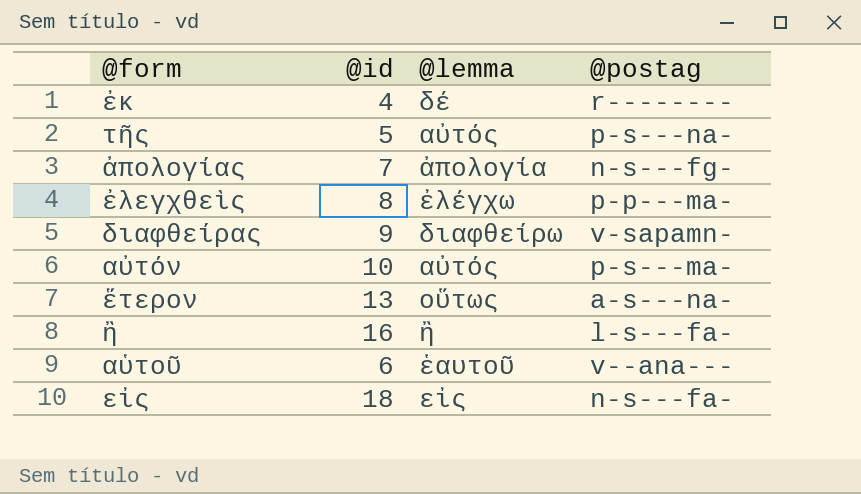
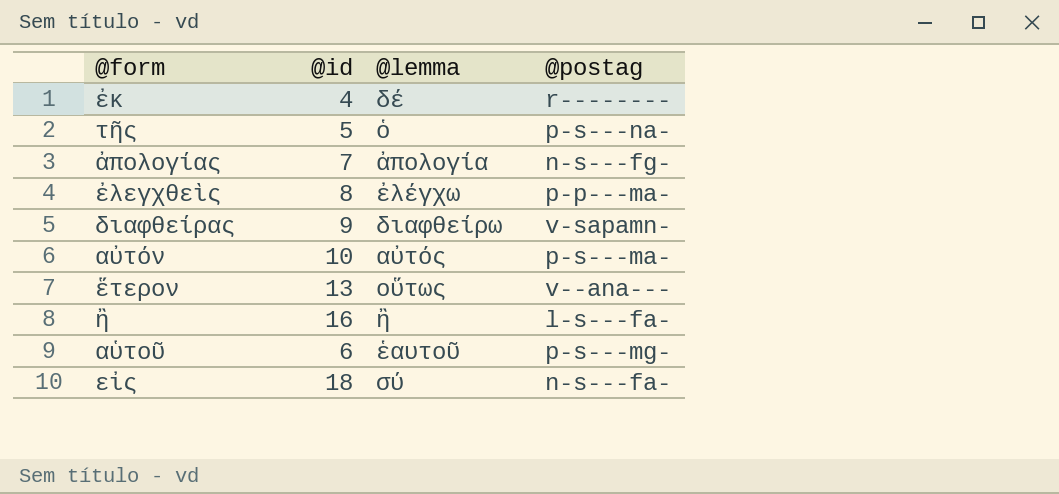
τῆς | @lemma: αὐτός -> ὁ
ἕτερον | @postag: a-s---na- -> v--ana---
αὑτοῦ | @postag: v--ana--- -> p-s---mg-
εἰς | @lemma: εἰς -> σύ

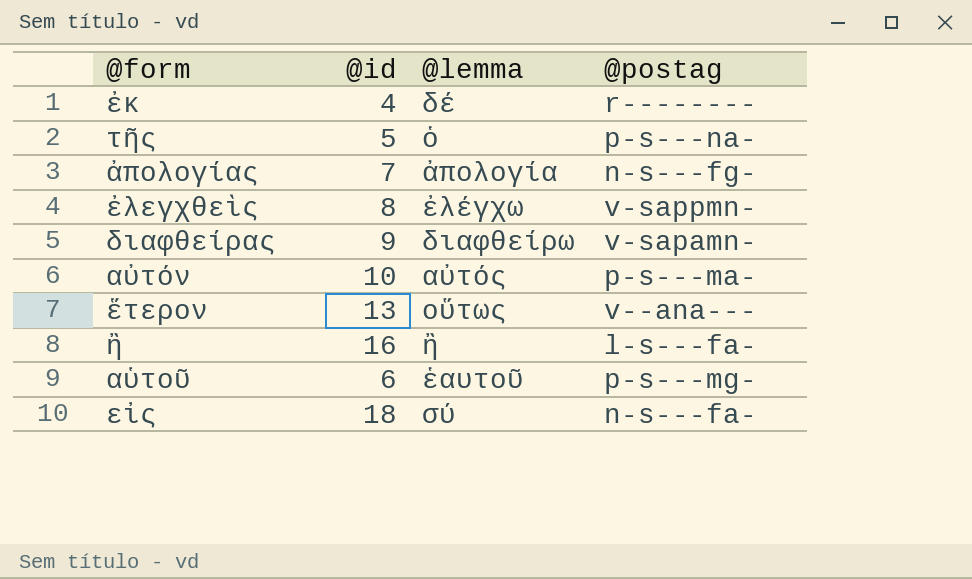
ἐλεγχθεὶς | @postag: p-p---ma- -> v-sappmn-

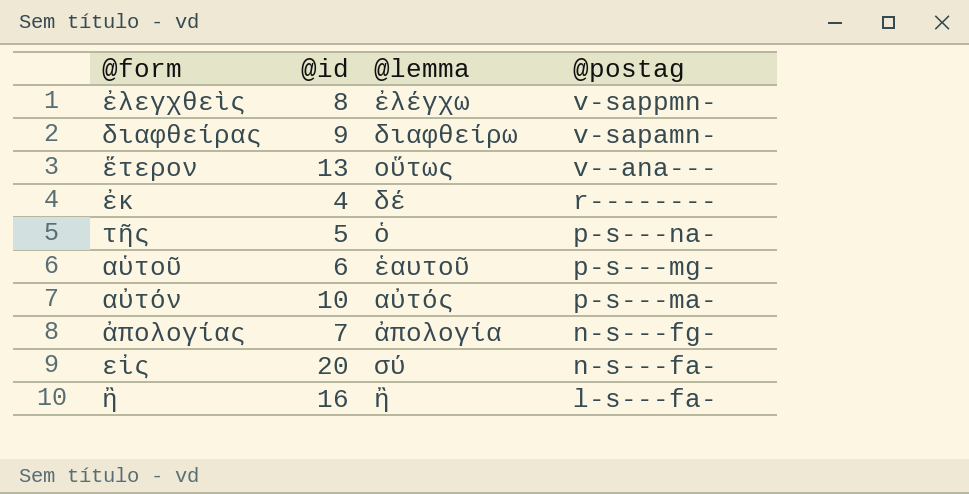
row order: none -> @postag descending
εἰς | @id: 18 -> 20

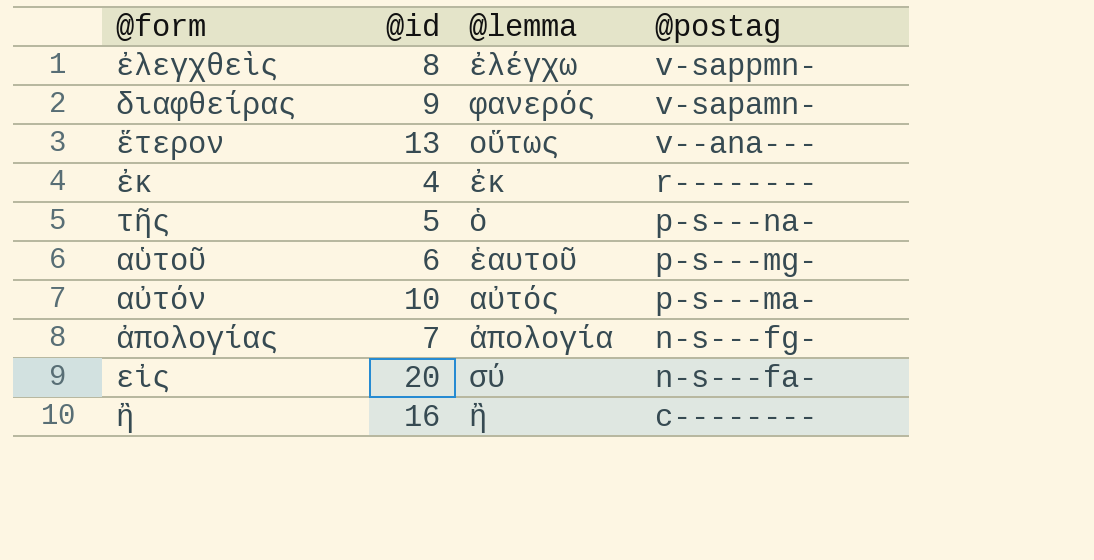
διαφθείρας | @lemma: διαφθείρω -> φανερός
ἐκ | @lemma: δέ -> ἐκ
ἢ | @postag: l-s---fa- -> c--------

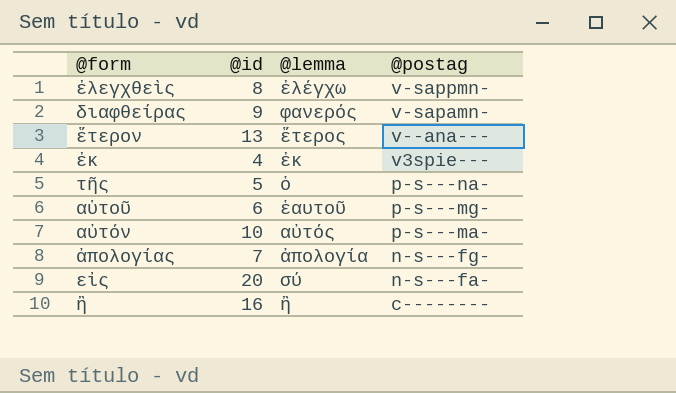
ἕτερον | @lemma: οὕτως -> ἕτερος
ἐκ | @postag: r-------- -> v3spie---

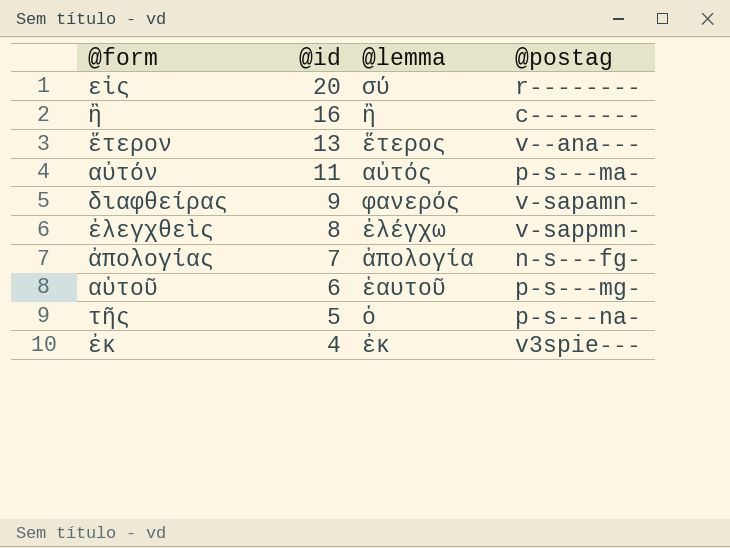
row order: @postag descending -> @id descending
εἰς | @postag: n-s---fa- -> r--------
αὐτόν | @id: 10 -> 11

